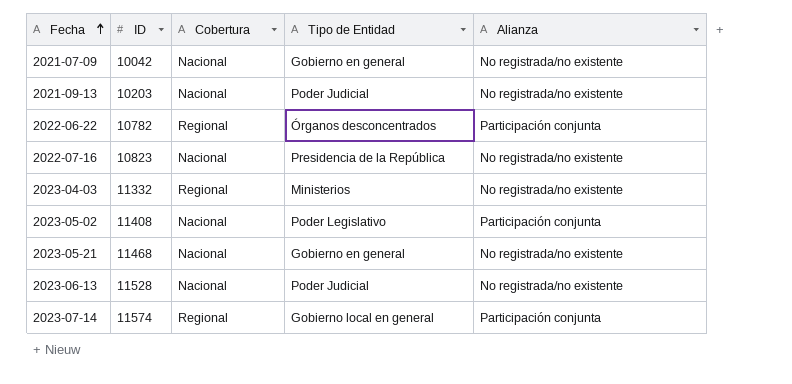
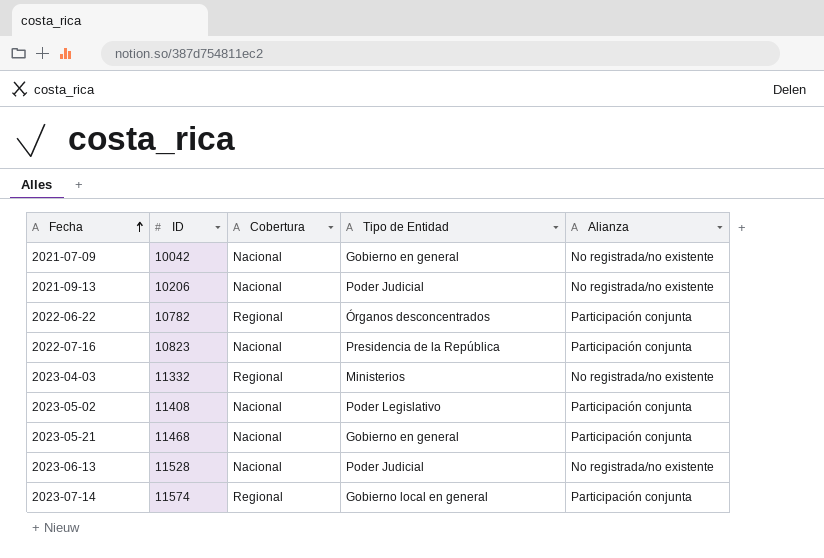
2021-09-13 | ID: 10203 -> 10206
2022-07-16 | Alianza: No registrada/no existente -> Participación conjunta
2023-05-21 | Alianza: No registrada/no existente -> Participación conjunta

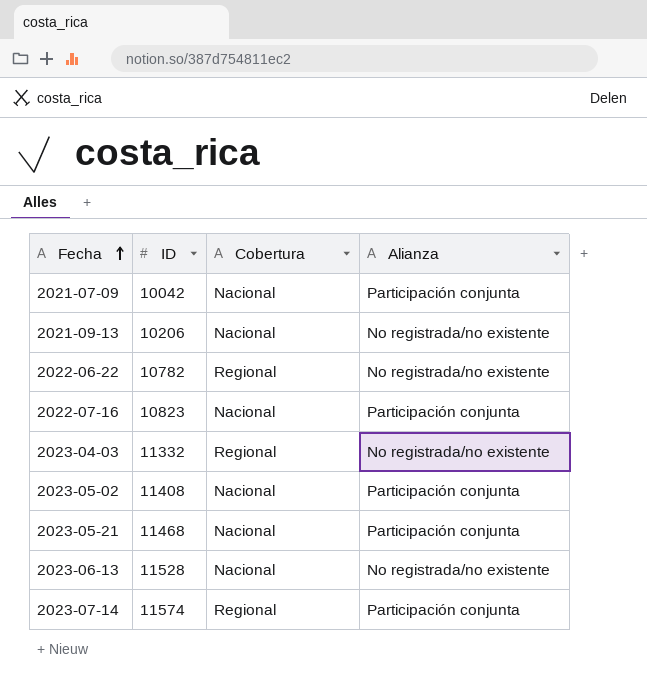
column Tipo de Entidad | position: 4 -> none
2021-07-09 | Alianza: No registrada/no existente -> Participación conjunta
2022-06-22 | Alianza: Participación conjunta -> No registrada/no existente

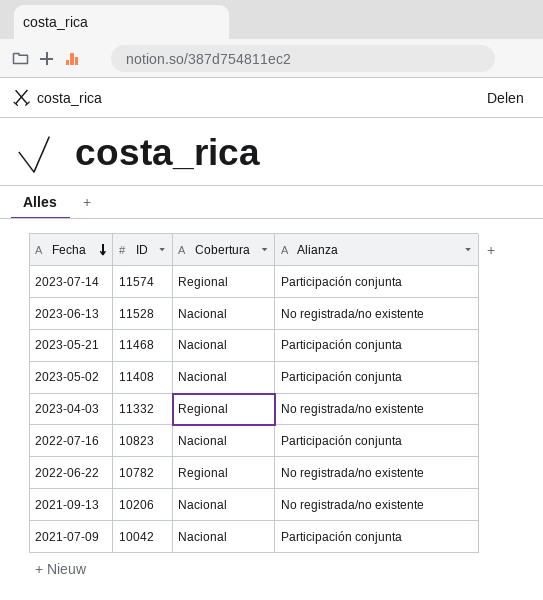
row order: Fecha ascending -> Fecha descending

